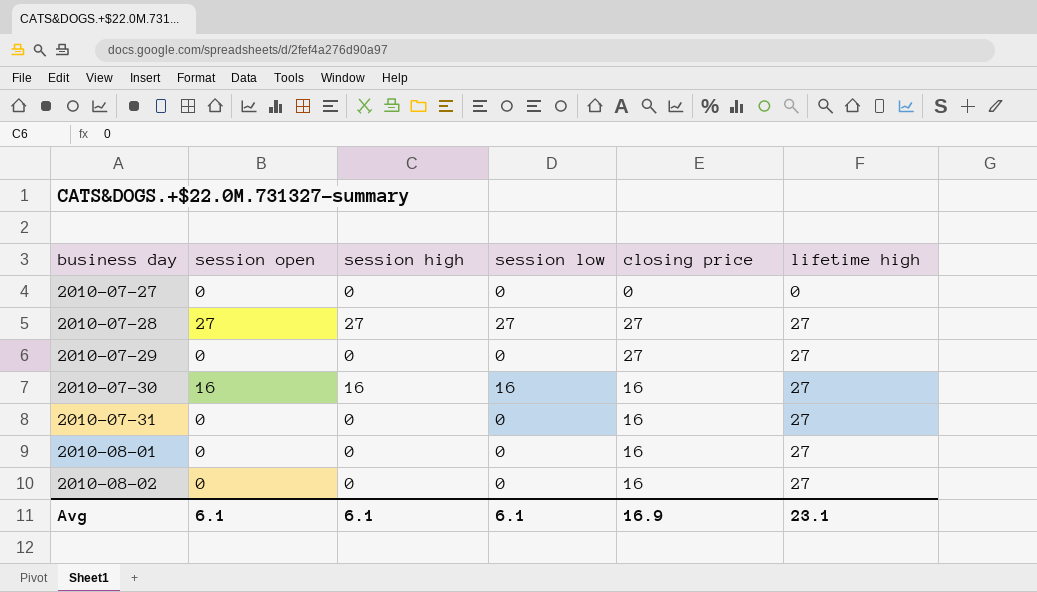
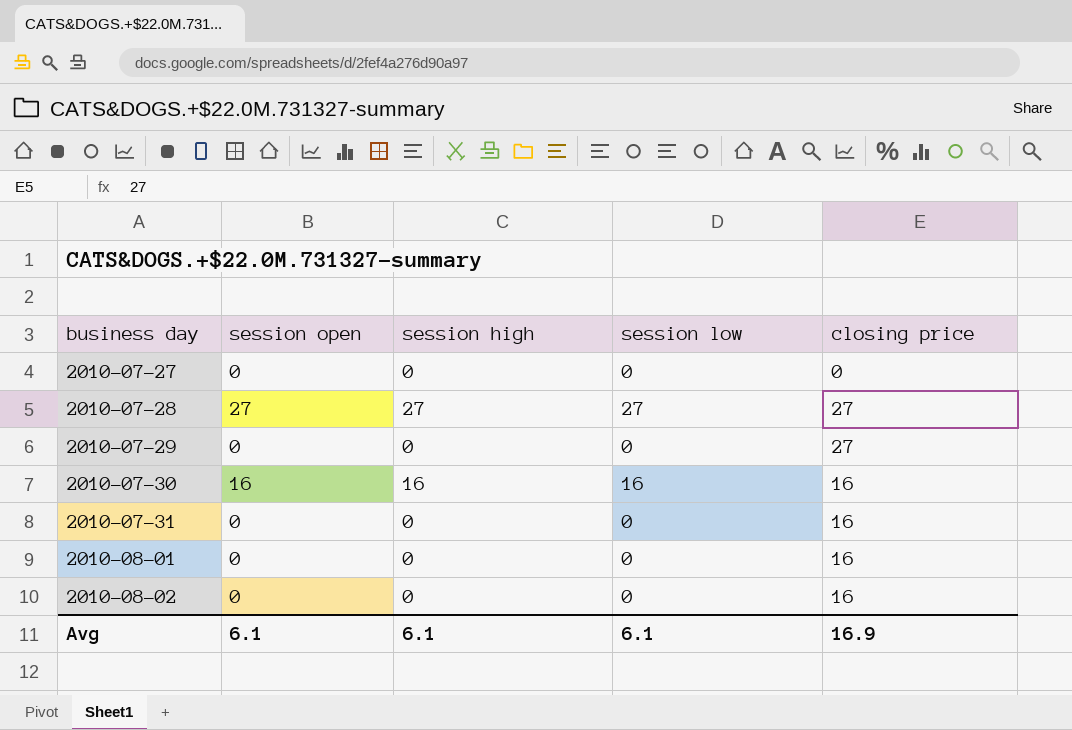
column lifetime high | position: 6 -> none

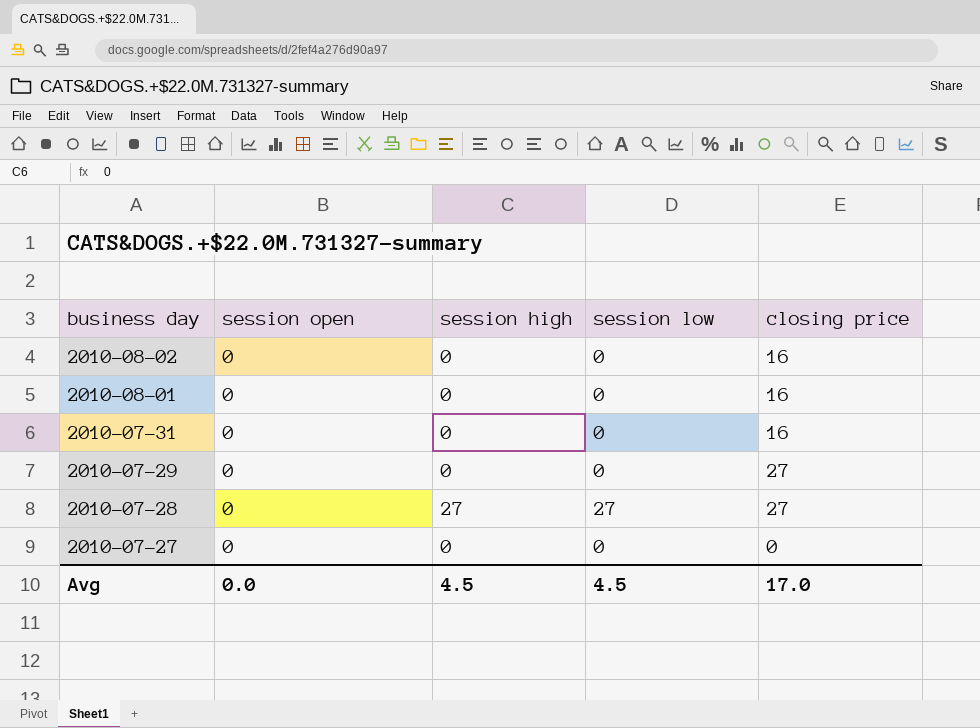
row order: business day ascending -> business day descending
row 2010-07-30: 16 | 16 | 16 | 16 -> none
2010-07-28 | session open: 27 -> 0
Avg | session open: 6.1 -> 0.0
Avg | session high: 6.1 -> 4.5
Avg | session low: 6.1 -> 4.5
Avg | closing price: 16.9 -> 17.0

